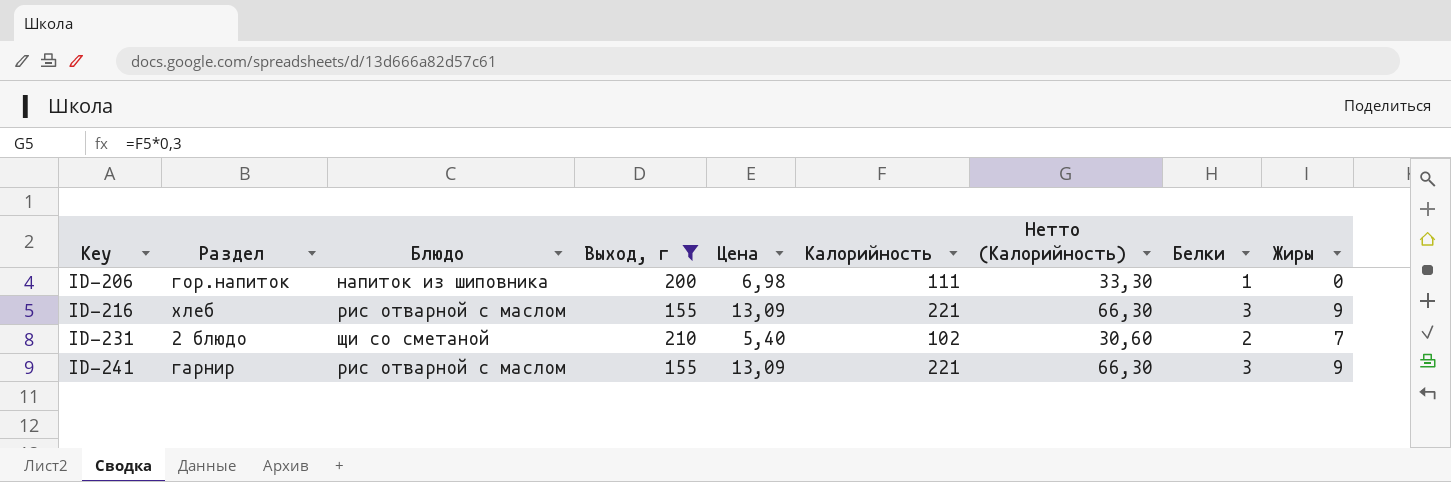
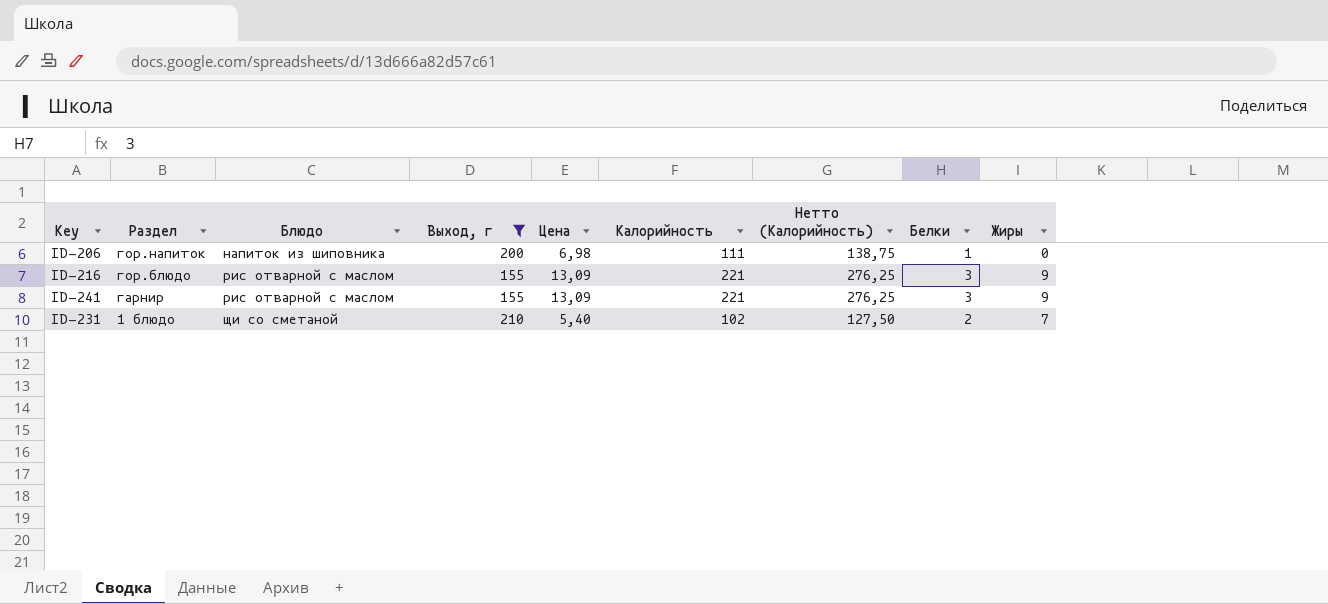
row order: Key ascending -> Раздел descending
column Нетто (Калорийность) | formula: [Калорийность] * 0,3 -> [Калорийность] * 1,25
ID-216 | Раздел: хлеб -> гор.блюдо
ID-231 | Раздел: 2 блюдо -> 1 блюдо

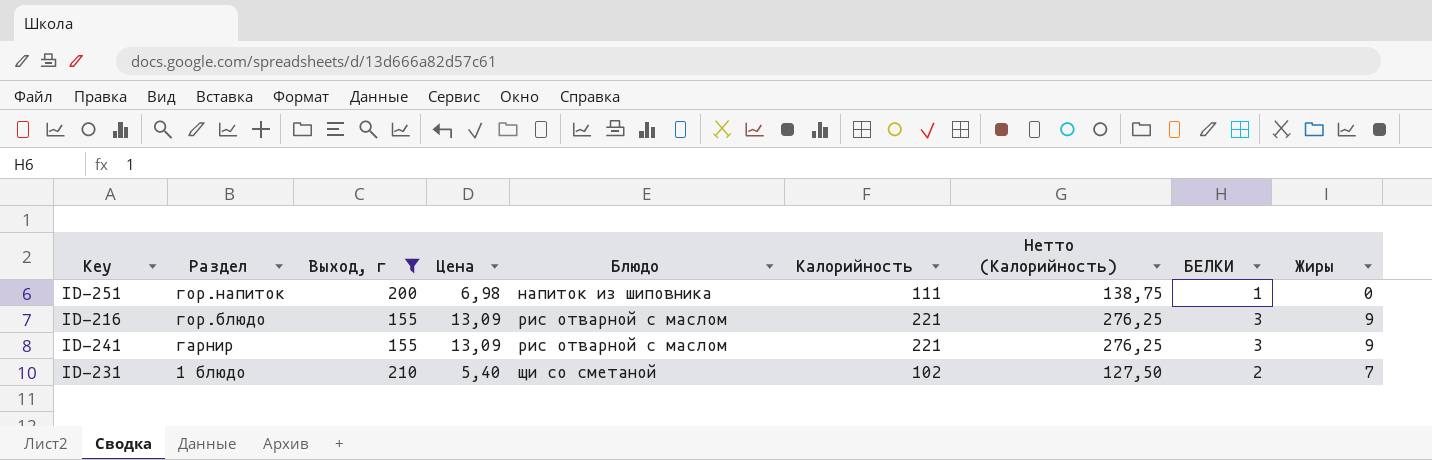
column Блюдо | position: 3 -> 5
column name: Белки -> БЕЛКИ
row ID-206: гор.напиток | напиток из шиповника | 200 | 6,98 | 111 | 138,75 | 1 | 0 -> none
row ID-251: none -> гор.напиток | 200 | 6,98 | напиток из шиповника | 111 | 138,75 | 1 | 0

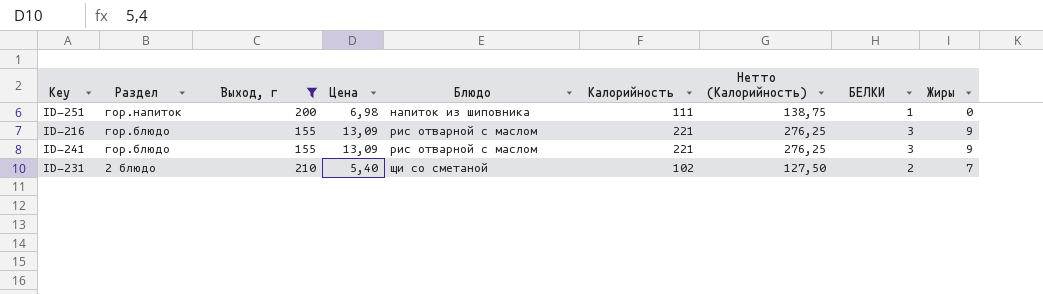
ID-241 | Раздел: гарнир -> гор.блюдо
ID-231 | Раздел: 1 блюдо -> 2 блюдо

